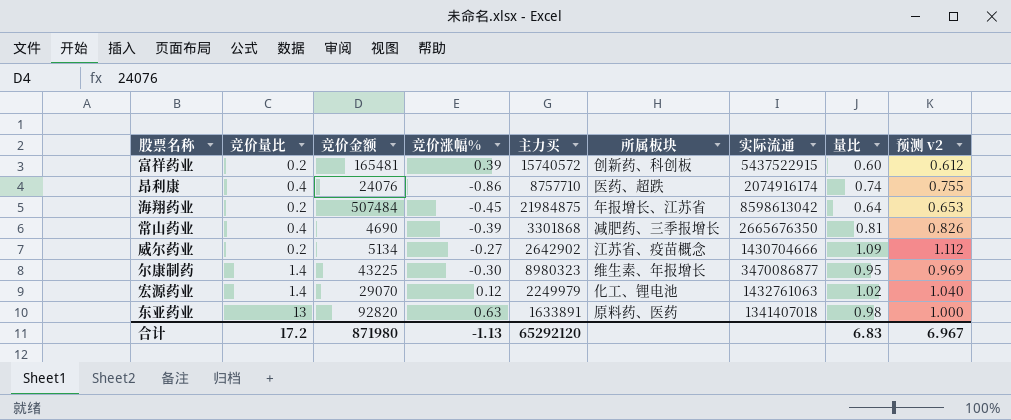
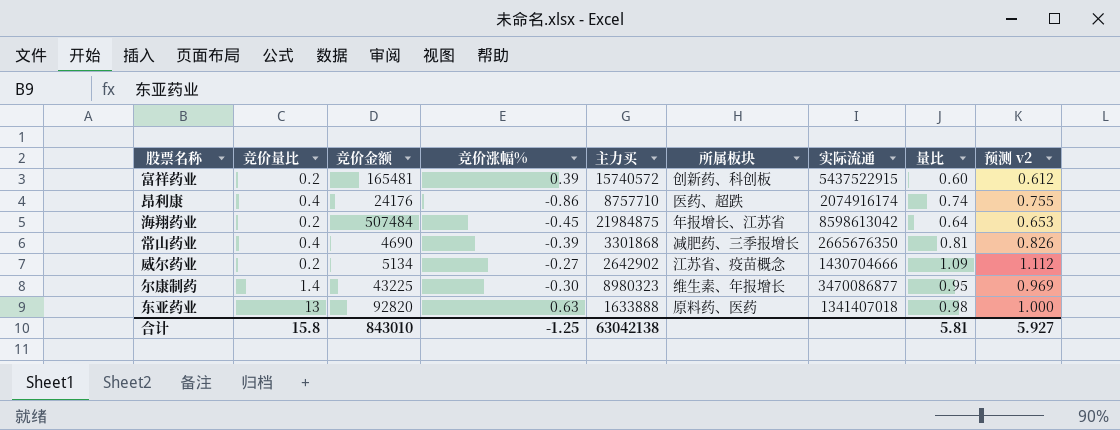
row 宏源药业: 1.4 | 29070 | 0.12 | 2249979 | 化工、锂电池 | 1432761063 | 1.02 | 1.040 -> none
昂利康 | 竞价金额: 24076 -> 24176
东亚药业 | 主力买: 1633891 -> 1633888
合计 | 竞价量比: 17.2 -> 15.8
合计 | 竞价金额: 871980 -> 843010
合计 | 竞价涨幅%: -1.13 -> -1.25
合计 | 主力买: 65292120 -> 63042138
合计 | 量比: 6.83 -> 5.81
合计 | 预测 v2: 6.967 -> 5.927

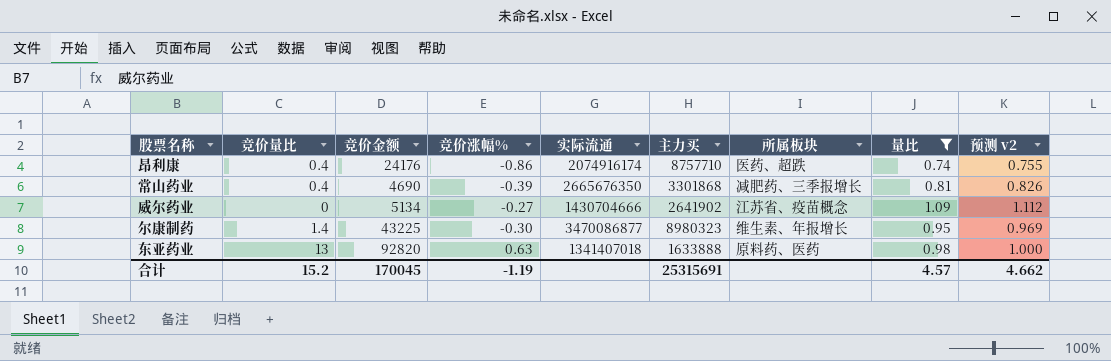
filter: none -> 量比 >= 0.74
column 实际流通 | position: 7 -> 5
威尔药业 | 竞价量比: 0.2 -> 0
威尔药业 | 主力买: 2642902 -> 2641902
合计 | 竞价量比: 15.8 -> 15.2
合计 | 竞价金额: 843010 -> 170045
合计 | 竞价涨幅%: -1.25 -> -1.19
合计 | 主力买: 63042138 -> 25315691
合计 | 量比: 5.81 -> 4.57
合计 | 预测 v2: 5.927 -> 4.662

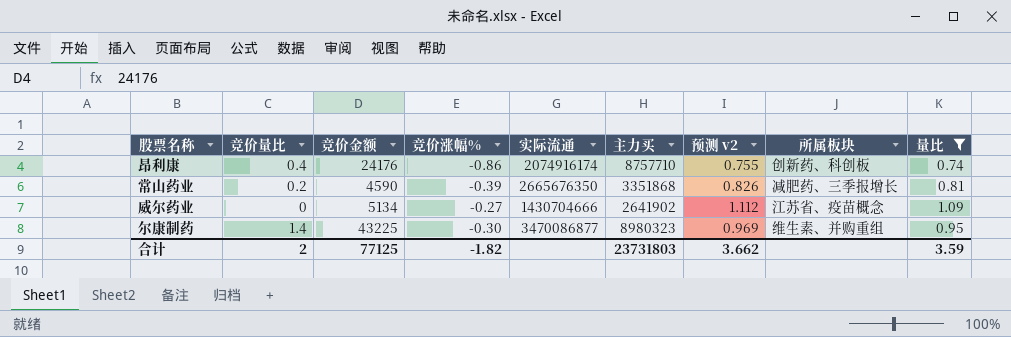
column 预测 v2 | position: 9 -> 7
row 东亚药业: 13 | 92820 | 0.63 | 1341407018 | 1633888 | 原料药、医药 | 0.98 | 1.000 -> none
昂利康 | 所属板块: 医药、超跌 -> 创新药、科创板
常山药业 | 竞价量比: 0.4 -> 0.2
常山药业 | 竞价金额: 4690 -> 4590
常山药业 | 主力买: 3301868 -> 3351868
尔康制药 | 所属板块: 维生素、年报增长 -> 维生素、并购重组
合计 | 竞价量比: 15.2 -> 2
合计 | 竞价金额: 170045 -> 77125
合计 | 竞价涨幅%: -1.19 -> -1.82
合计 | 主力买: 25315691 -> 23731803
合计 | 预测 v2: 4.662 -> 3.662
合计 | 量比: 4.57 -> 3.59

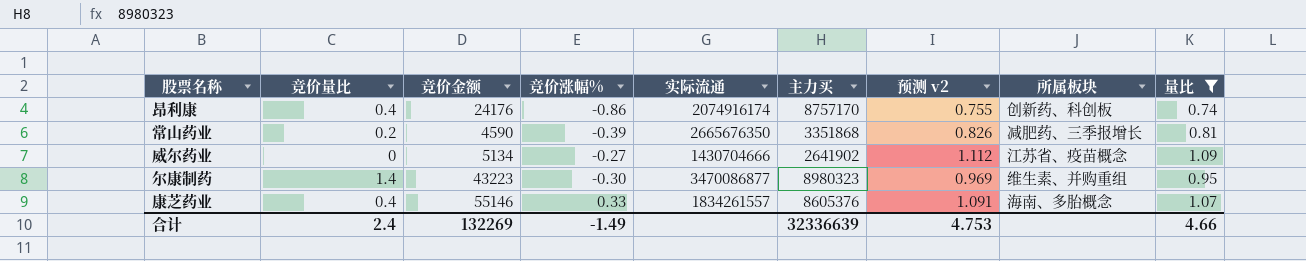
昂利康 | 主力买: 8757710 -> 8757170
尔康制药 | 竞价金额: 43225 -> 43223
row 康芝药业: none -> 0.4 | 55146 | 0.33 | 1834261557 | 8605376 | 1.091 | 海南、多胎概念 | 1.07
合计 | 竞价量比: 2 -> 2.4
合计 | 竞价金额: 77125 -> 132269
合计 | 竞价涨幅%: -1.82 -> -1.49
合计 | 主力买: 23731803 -> 32336639
合计 | 预测 v2: 3.662 -> 4.753
合计 | 量比: 3.59 -> 4.66

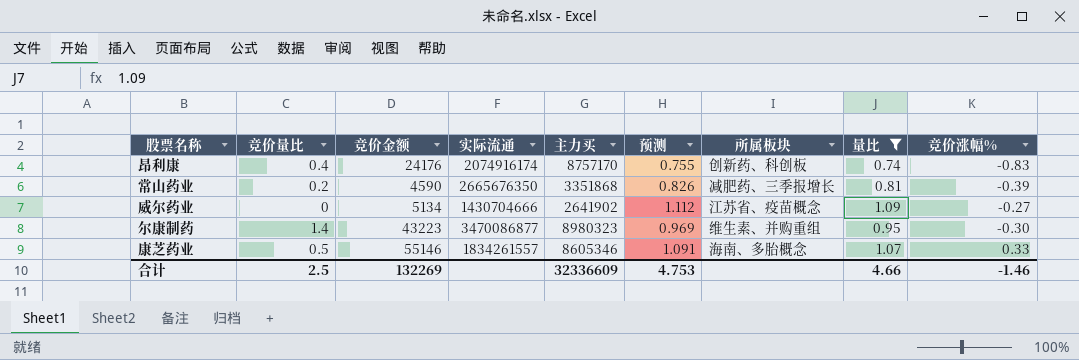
column name: 预测 v2 -> 预测
column 竞价涨幅% | position: 4 -> 9
昂利康 | 竞价涨幅%: -0.86 -> -0.83
康芝药业 | 竞价量比: 0.4 -> 0.5
康芝药业 | 主力买: 8605376 -> 8605346
合计 | 竞价量比: 2.4 -> 2.5
合计 | 主力买: 32336639 -> 32336609
合计 | 竞价涨幅%: -1.49 -> -1.46

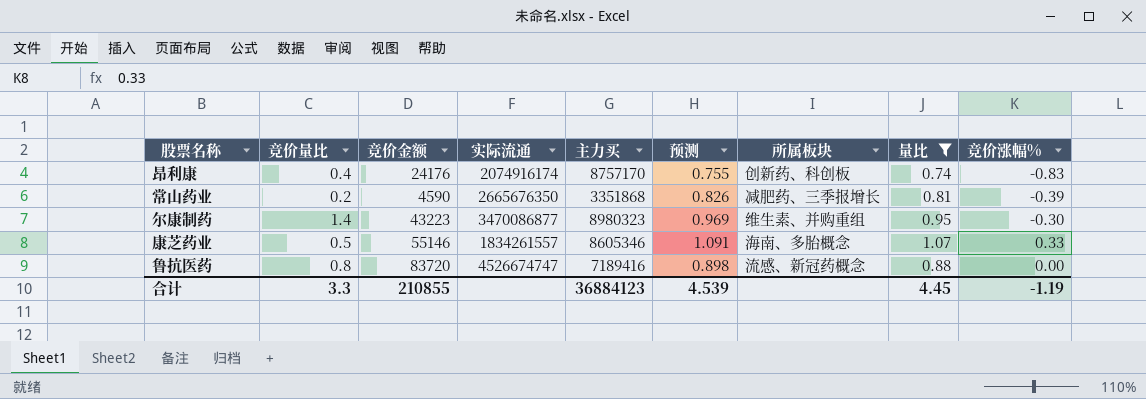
row 威尔药业: 0 | 5134 | 1430704666 | 2641902 | 1.112 | 江苏省、疫苗概念 | 1.09 | -0.27 -> none
row 鲁抗医药: none -> 0.8 | 83720 | 4526674747 | 7189416 | 0.898 | 流感、新冠药概念 | 0.88 | 0.00
合计 | 竞价量比: 2.5 -> 3.3
合计 | 竞价金额: 132269 -> 210855
合计 | 主力买: 32336609 -> 36884123
合计 | 预测: 4.753 -> 4.539
合计 | 量比: 4.66 -> 4.45
合计 | 竞价涨幅%: -1.46 -> -1.19

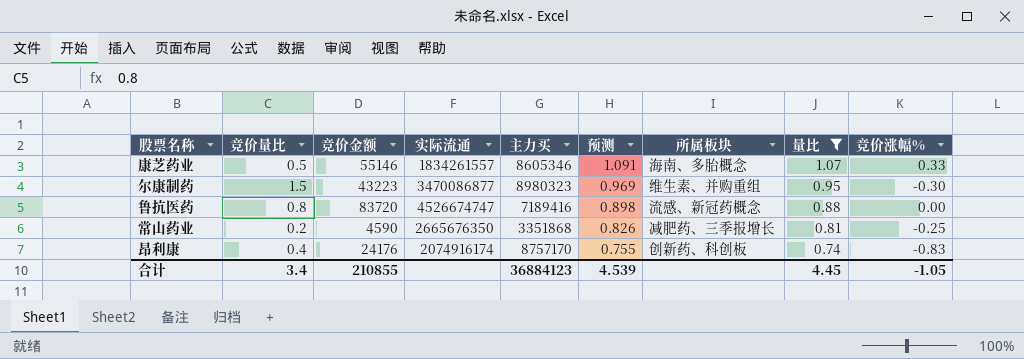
row order: none -> 预测 descending
尔康制药 | 竞价量比: 1.4 -> 1.5
常山药业 | 竞价涨幅%: -0.39 -> -0.25
合计 | 竞价量比: 3.3 -> 3.4
合计 | 竞价涨幅%: -1.19 -> -1.05

